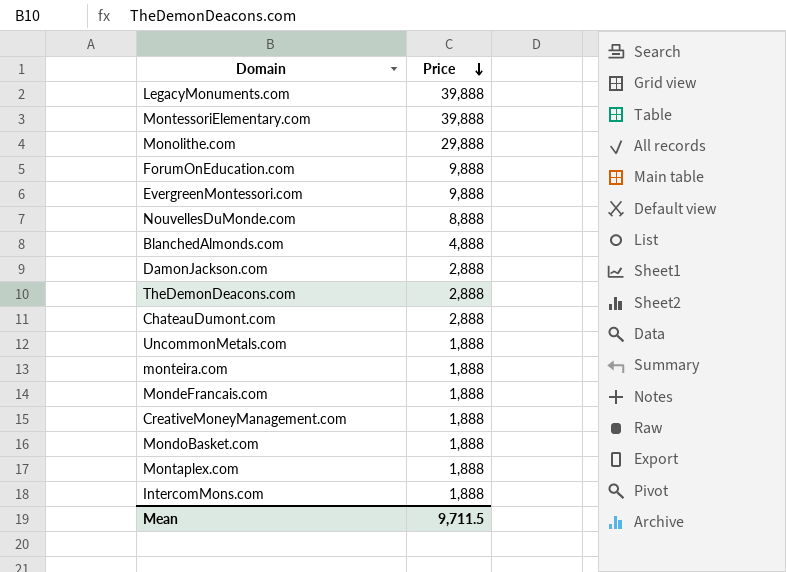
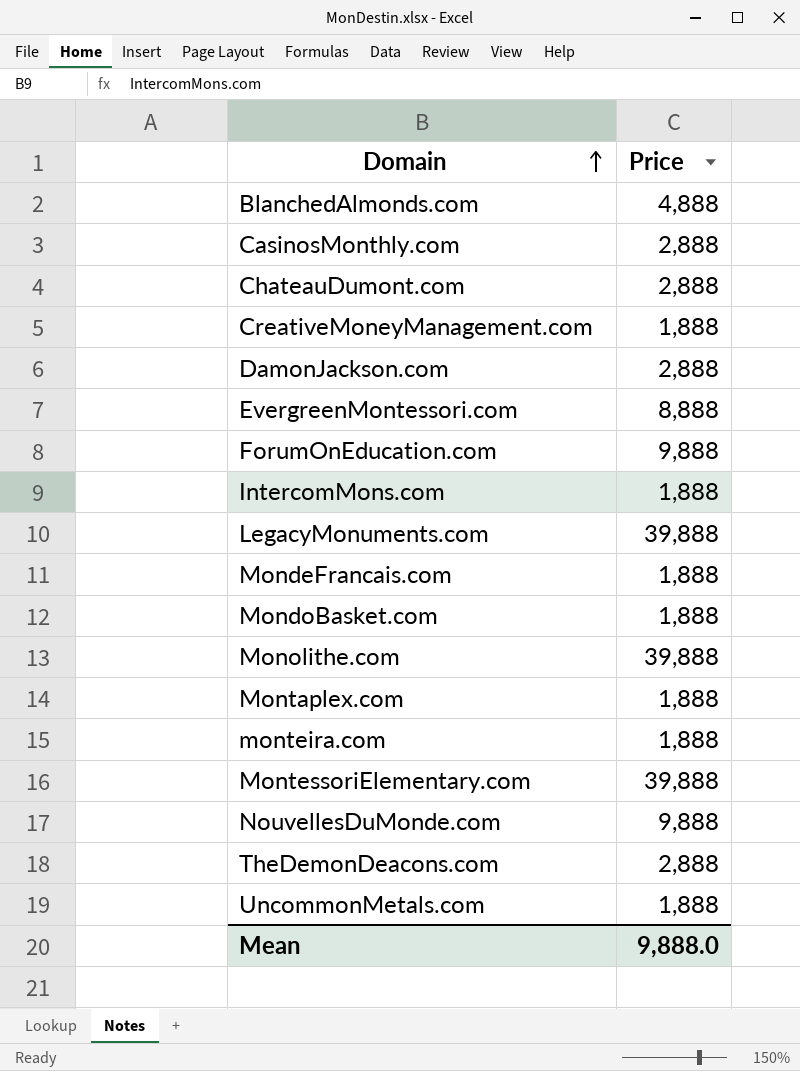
row order: Price descending -> Domain ascending
row CasinosMonthly.com: none -> 2,888
EvergreenMontessori.com | Price: 9,888 -> 8,888
Monolithe.com | Price: 29,888 -> 39,888
NouvellesDuMonde.com | Price: 8,888 -> 9,888
Mean | Price: 9,711.5 -> 9,888.0

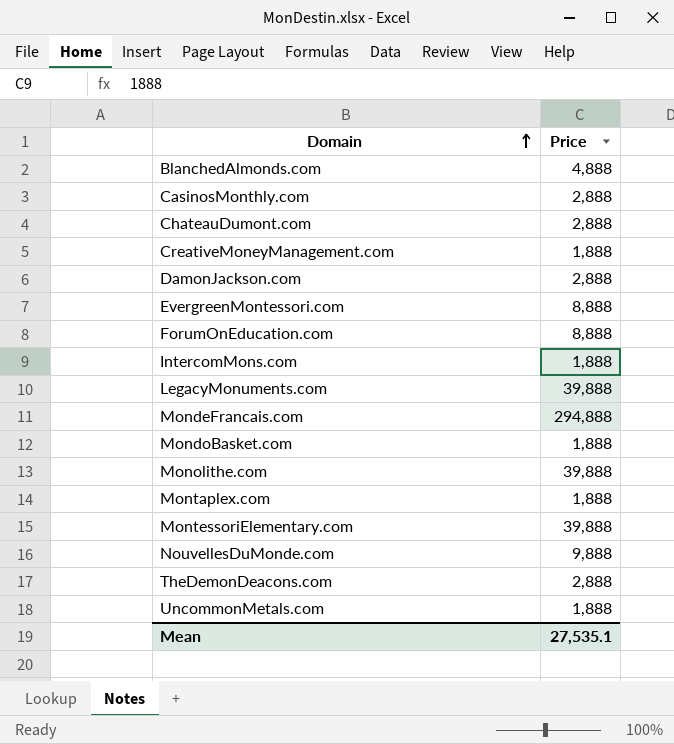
row monteira.com: 1,888 -> none
ForumOnEducation.com | Price: 9,888 -> 8,888
MondeFrancais.com | Price: 1,888 -> 294,888
Mean | Price: 9,888.0 -> 27,535.1

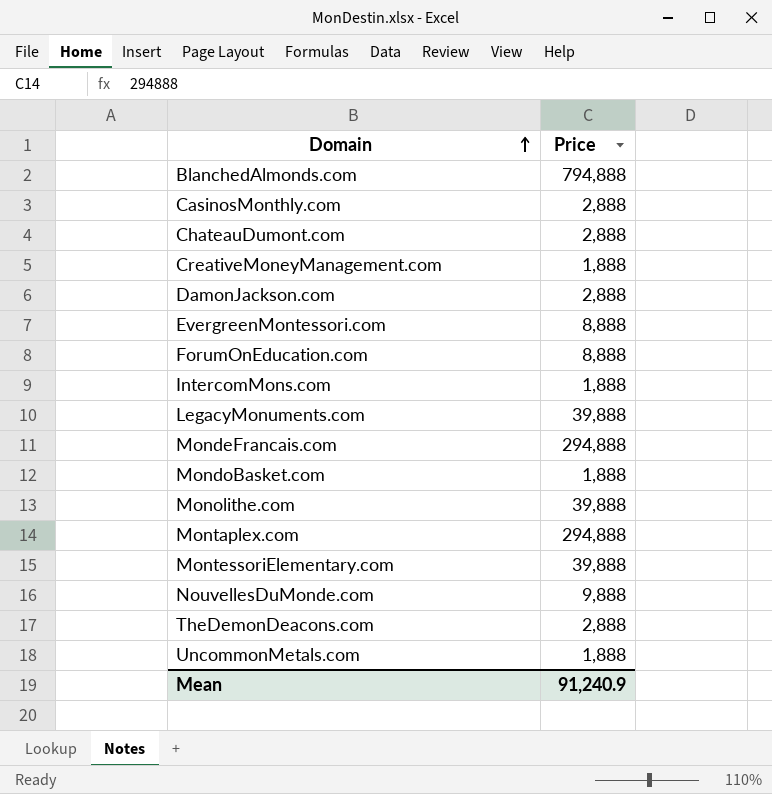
BlanchedAlmonds.com | Price: 4,888 -> 794,888
Montaplex.com | Price: 1,888 -> 294,888
Mean | Price: 27,535.1 -> 91,240.9

